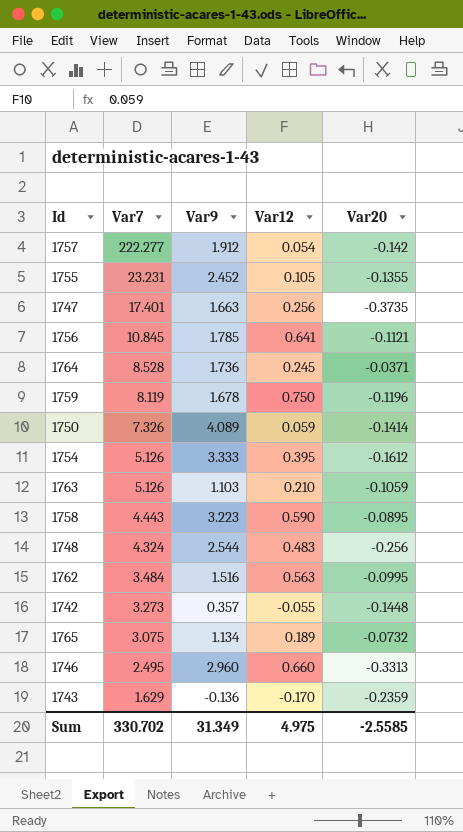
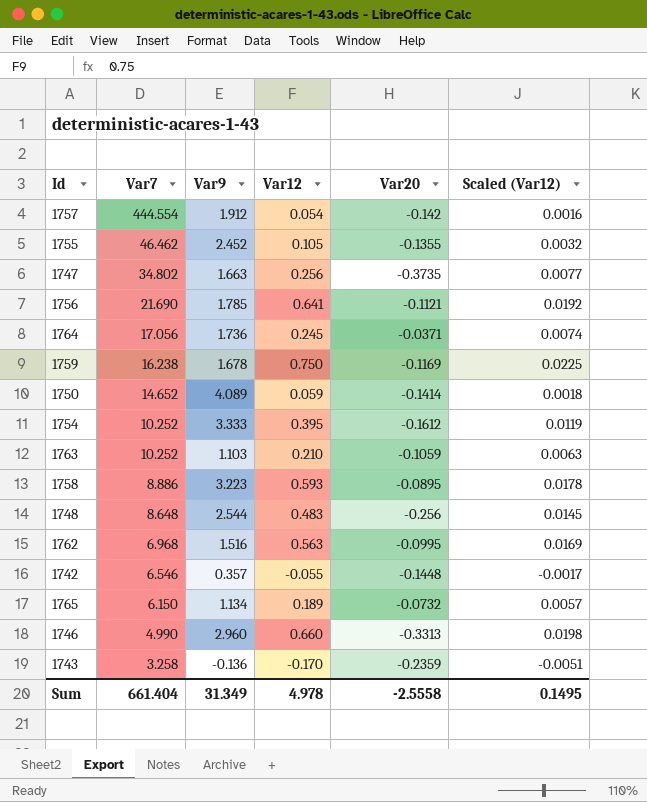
column Scaled (Var12) | formula: none -> [Var12] * 0.03
1757 | Var7: 222.277 -> 444.554
1755 | Var7: 23.231 -> 46.462
1747 | Var7: 17.401 -> 34.802
1756 | Var7: 10.845 -> 21.690
1764 | Var7: 8.528 -> 17.056
1759 | Var7: 8.119 -> 16.238
1759 | Var20: -0.1196 -> -0.1169
1750 | Var7: 7.326 -> 14.652
1754 | Var7: 5.126 -> 10.252
1763 | Var7: 5.126 -> 10.252
1758 | Var7: 4.443 -> 8.886
1758 | Var12: 0.590 -> 0.593
1748 | Var7: 4.324 -> 8.648
1762 | Var7: 3.484 -> 6.968
1742 | Var7: 3.273 -> 6.546
1765 | Var7: 3.075 -> 6.150
1746 | Var7: 2.495 -> 4.990
1743 | Var7: 1.629 -> 3.258
Sum | Var7: 330.702 -> 661.404
Sum | Var12: 4.975 -> 4.978
Sum | Var20: -2.5585 -> -2.5558

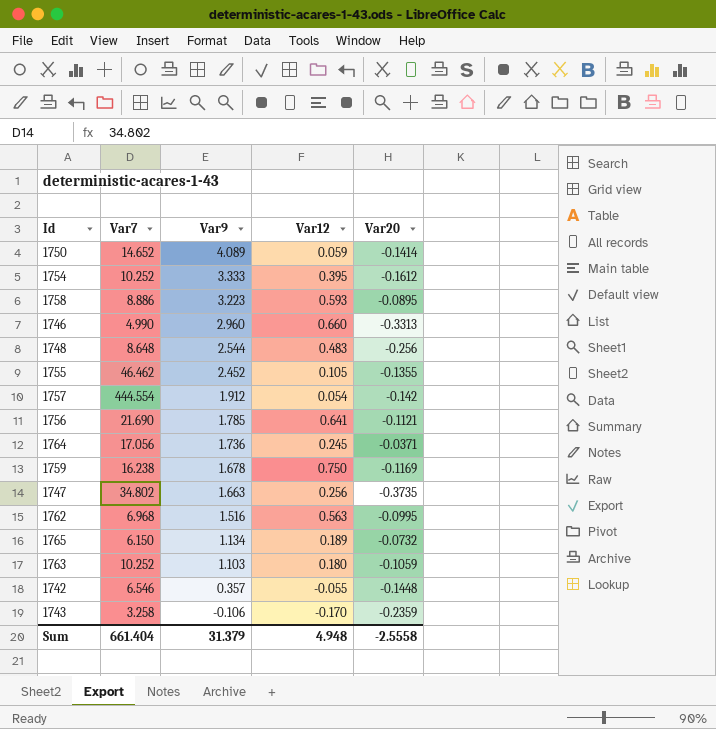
row order: Var7 descending -> Var9 descending
column Scaled (Var12) | formula: [Var12] * 0.03 -> none
1763 | Var12: 0.210 -> 0.180
1743 | Var9: -0.136 -> -0.106
Sum | Var9: 31.349 -> 31.379
Sum | Var12: 4.978 -> 4.948

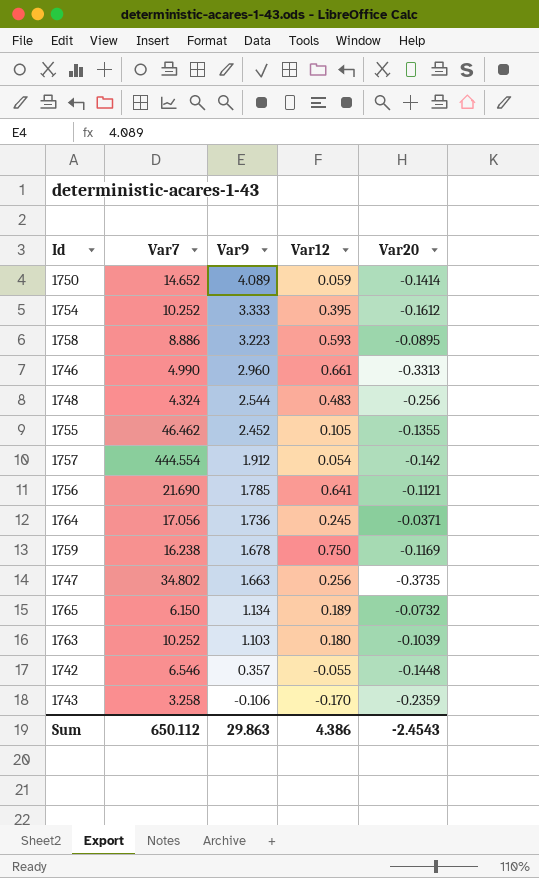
row 1762: 6.968 | 1.516 | 0.563 | -0.0995 -> none
1746 | Var12: 0.660 -> 0.661
1748 | Var7: 8.648 -> 4.324
1763 | Var20: -0.1059 -> -0.1039
Sum | Var7: 661.404 -> 650.112
Sum | Var9: 31.379 -> 29.863
Sum | Var12: 4.948 -> 4.386
Sum | Var20: -2.5558 -> -2.4543

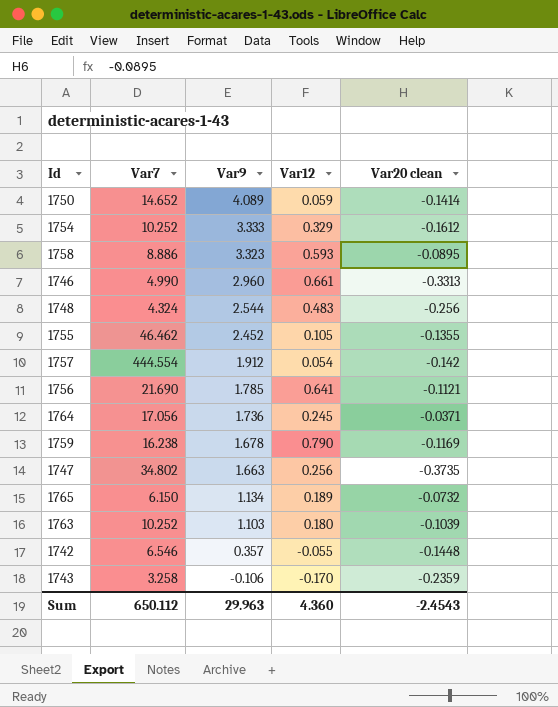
column name: Var20 -> Var20 clean
1754 | Var12: 0.395 -> 0.329
1758 | Var9: 3.223 -> 3.323
1759 | Var12: 0.750 -> 0.790
Sum | Var9: 29.863 -> 29.963
Sum | Var12: 4.386 -> 4.360

